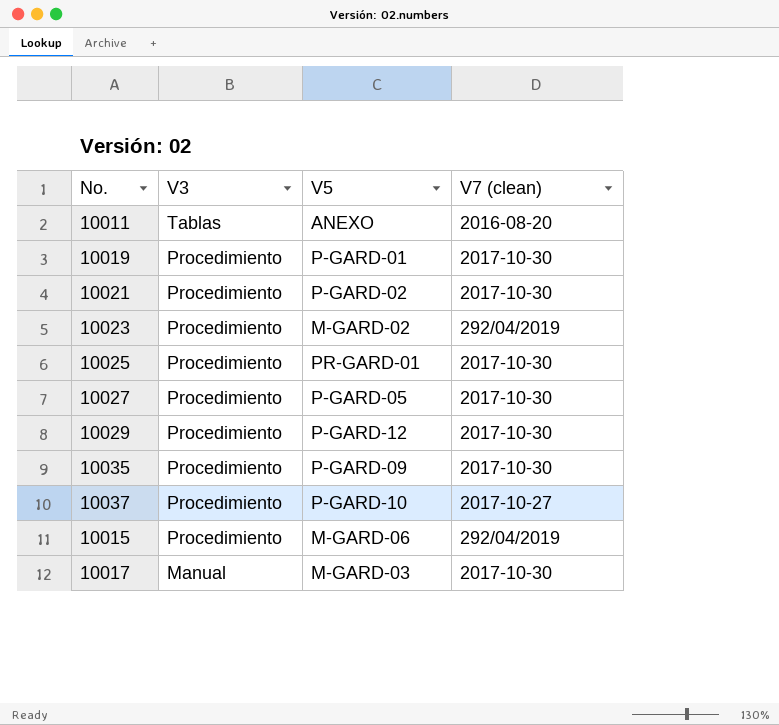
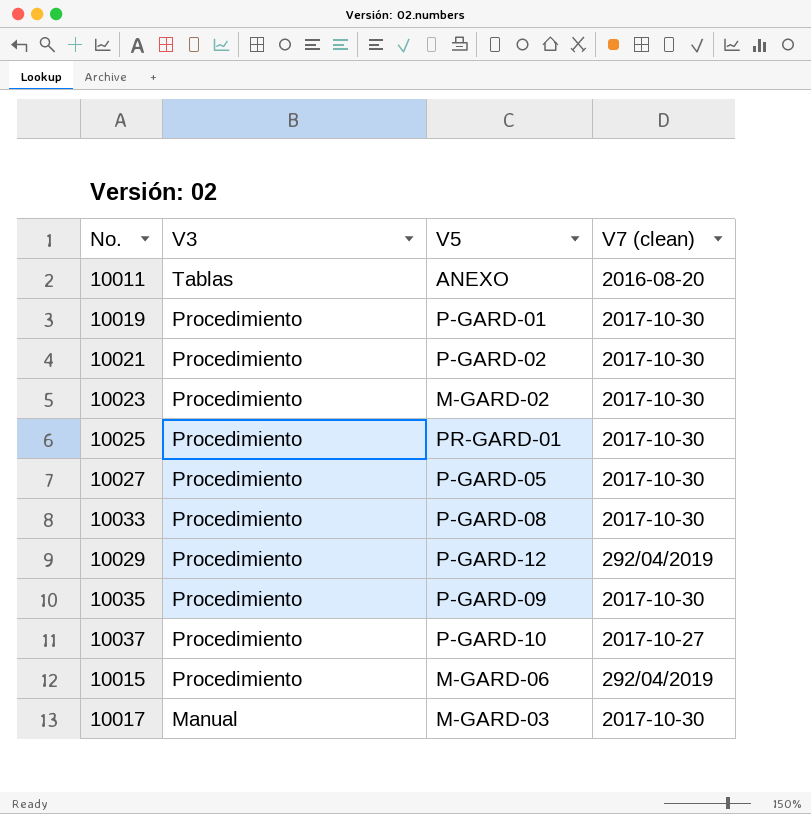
10023 | V7 (clean): 292/04/2019 -> 2017-10-30
row 10033: none -> Procedimiento | P-GARD-08 | 2017-10-30
10029 | V7 (clean): 2017-10-30 -> 292/04/2019

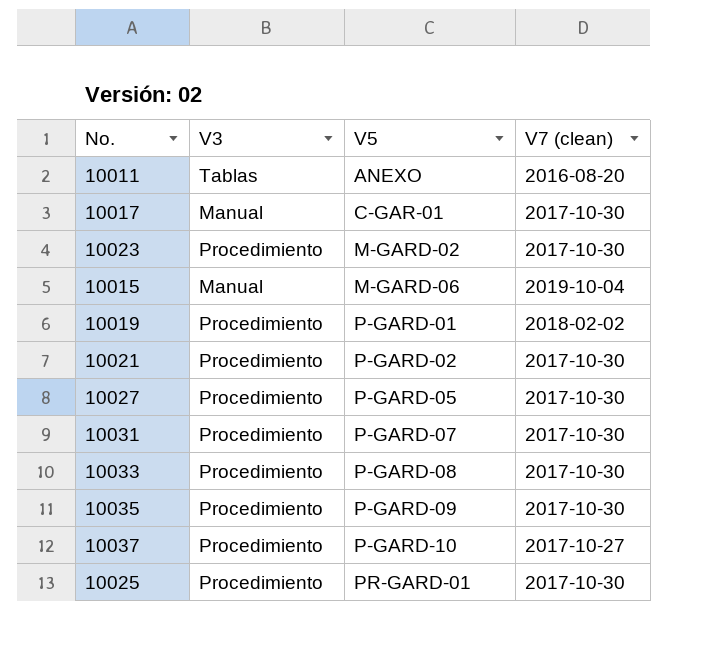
row order: V3 descending -> V5 ascending
row 10029: Procedimiento | P-GARD-12 | 292/04/2019 -> none
10017 | V5: M-GARD-03 -> C-GAR-01
10015 | V3: Procedimiento -> Manual
10015 | V7 (clean): 292/04/2019 -> 2019-10-04
10019 | V7 (clean): 2017-10-30 -> 2018-02-02
row 10031: none -> Procedimiento | P-GARD-07 | 2017-10-30

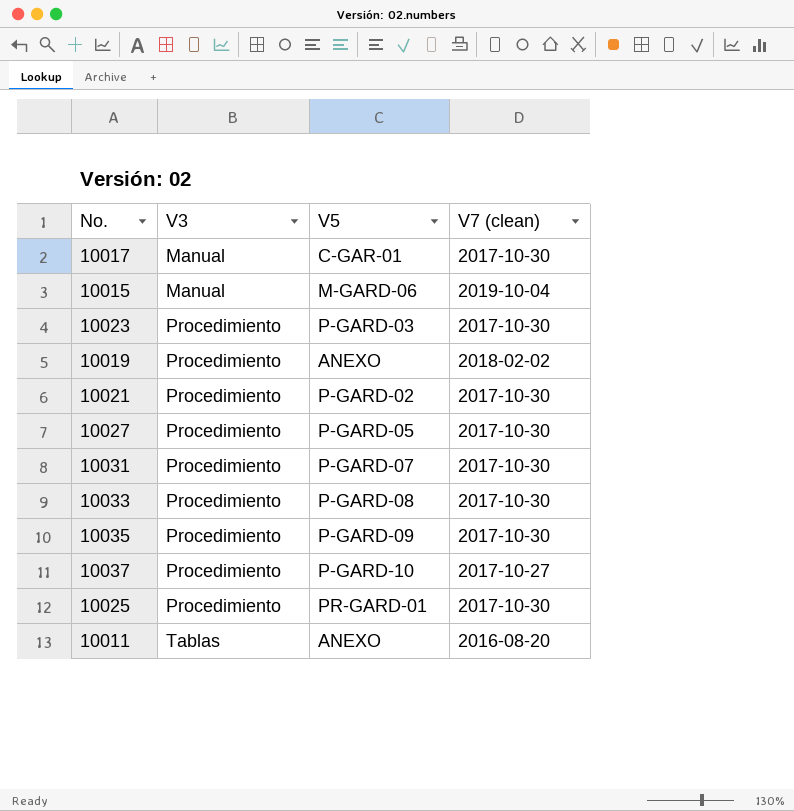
row order: V5 ascending -> V3 ascending
10023 | V5: M-GARD-02 -> P-GARD-03
10019 | V5: P-GARD-01 -> ANEXO

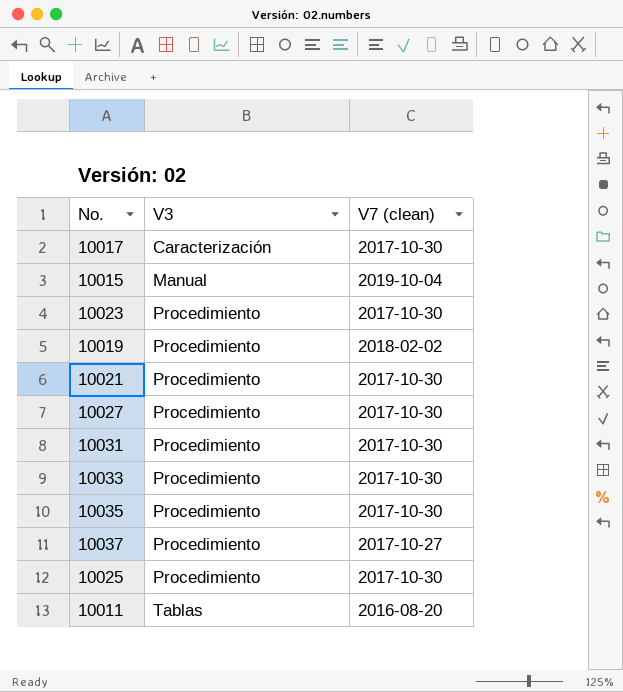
column V5 | position: 3 -> none
10017 | V3: Manual -> Caracterización

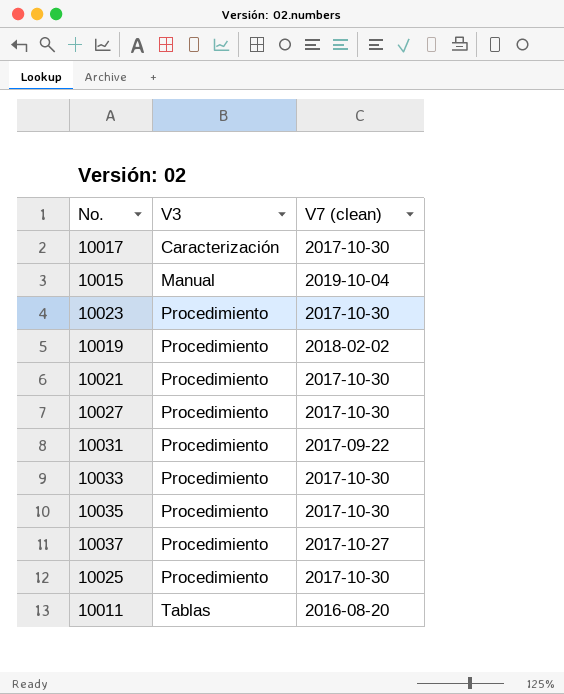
10031 | V7 (clean): 2017-10-30 -> 2017-09-22

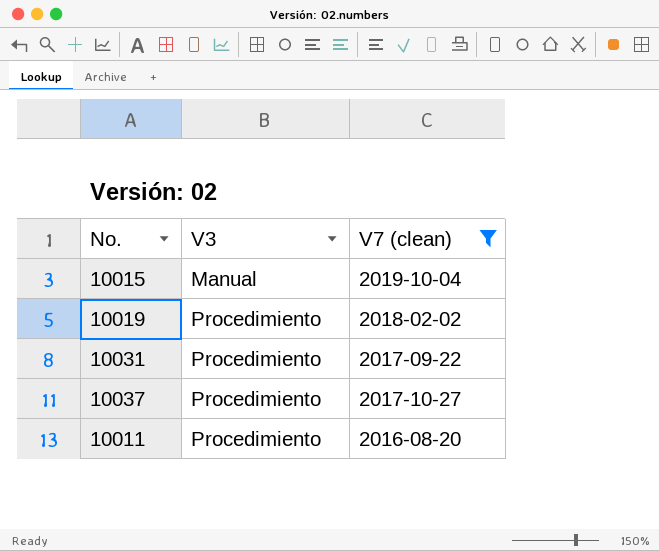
filter: none -> V7 (clean) != 2017-10-30
10011 | V3: Tablas -> Procedimiento

